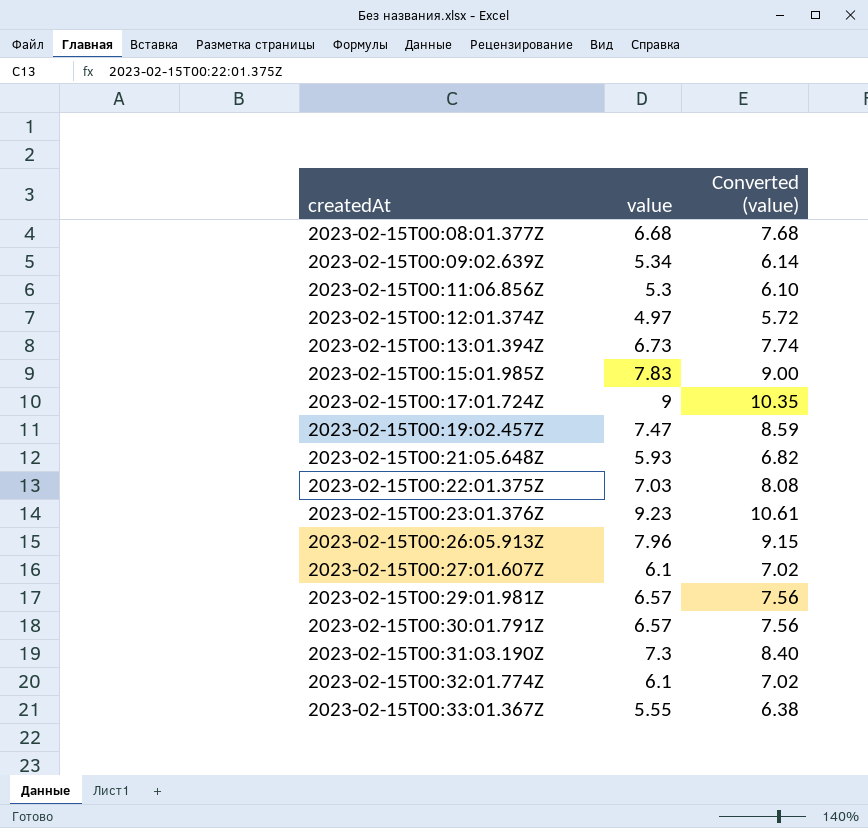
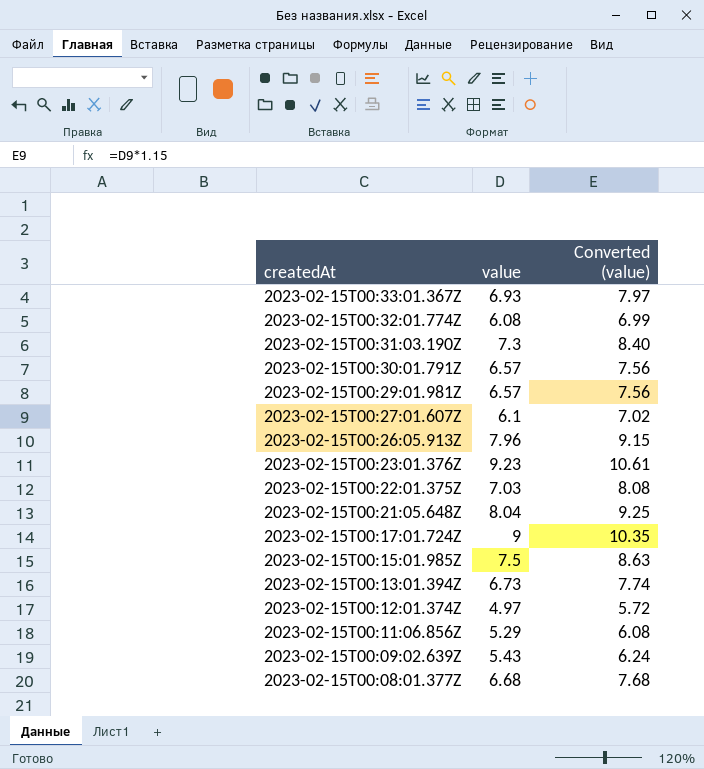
row order: createdAt ascending -> createdAt descending
row 2023-02-15T00:19:02.457Z: 7.47 | 8.59 -> none
2023-02-15T00:33:01.367Z | value: 5.55 -> 6.93
2023-02-15T00:33:01.367Z | Converted (value): 6.38 -> 7.97
2023-02-15T00:32:01.774Z | value: 6.1 -> 6.08
2023-02-15T00:32:01.774Z | Converted (value): 7.02 -> 6.99
2023-02-15T00:21:05.648Z | value: 5.93 -> 8.04
2023-02-15T00:21:05.648Z | Converted (value): 6.82 -> 9.25
2023-02-15T00:15:01.985Z | value: 7.83 -> 7.5
2023-02-15T00:15:01.985Z | Converted (value): 9.00 -> 8.63
2023-02-15T00:11:06.856Z | value: 5.3 -> 5.29
2023-02-15T00:11:06.856Z | Converted (value): 6.10 -> 6.08
2023-02-15T00:09:02.639Z | value: 5.34 -> 5.43
2023-02-15T00:09:02.639Z | Converted (value): 6.14 -> 6.24

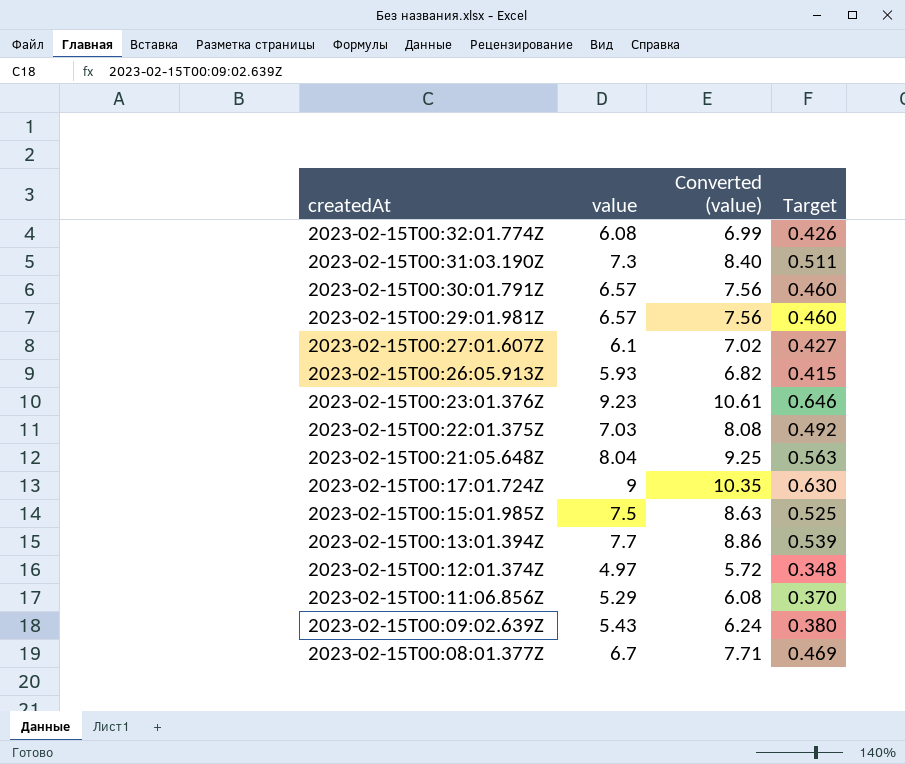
column Target | formula: none -> [value] * 0.07
row 2023-02-15T00:33:01.367Z: 6.93 | 7.97 -> none
2023-02-15T00:26:05.913Z | value: 7.96 -> 5.93
2023-02-15T00:26:05.913Z | Converted (value): 9.15 -> 6.82
2023-02-15T00:13:01.394Z | value: 6.73 -> 7.7
2023-02-15T00:13:01.394Z | Converted (value): 7.74 -> 8.86
2023-02-15T00:08:01.377Z | value: 6.68 -> 6.7
2023-02-15T00:08:01.377Z | Converted (value): 7.68 -> 7.71

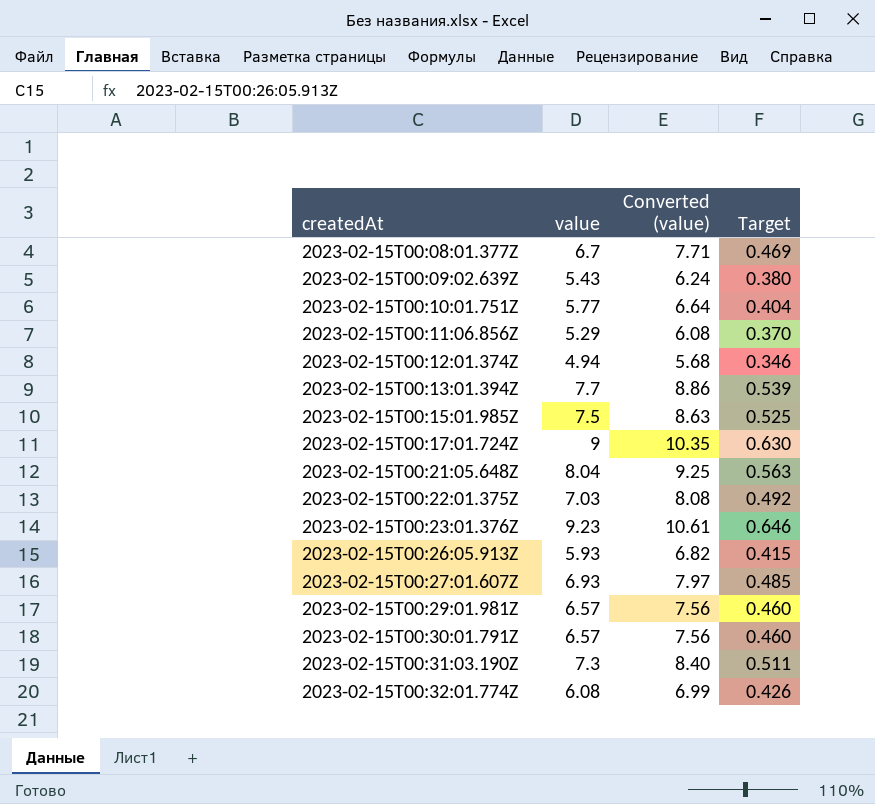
row order: createdAt descending -> createdAt ascending
row 2023-02-15T00:10:01.751Z: none -> 5.77 | 6.64 | 0.404
2023-02-15T00:12:01.374Z | value: 4.97 -> 4.94
2023-02-15T00:12:01.374Z | Converted (value): 5.72 -> 5.68
2023-02-15T00:12:01.374Z | Target: 0.348 -> 0.346
2023-02-15T00:27:01.607Z | value: 6.1 -> 6.93
2023-02-15T00:27:01.607Z | Converted (value): 7.02 -> 7.97
2023-02-15T00:27:01.607Z | Target: 0.427 -> 0.485

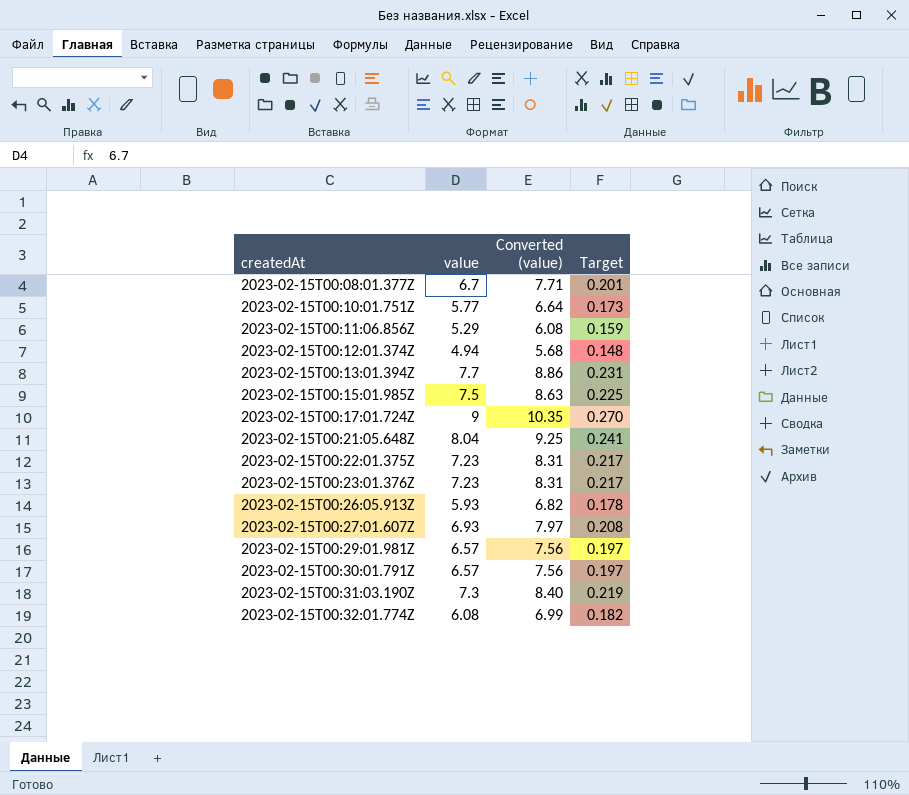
column Target | formula: [value] * 0.07 -> [value] * 0.03
row 2023-02-15T00:09:02.639Z: 5.43 | 6.24 | 0.380 -> none
2023-02-15T00:22:01.375Z | value: 7.03 -> 7.23
2023-02-15T00:22:01.375Z | Converted (value): 8.08 -> 8.31
2023-02-15T00:23:01.376Z | value: 9.23 -> 7.23
2023-02-15T00:23:01.376Z | Converted (value): 10.61 -> 8.31

